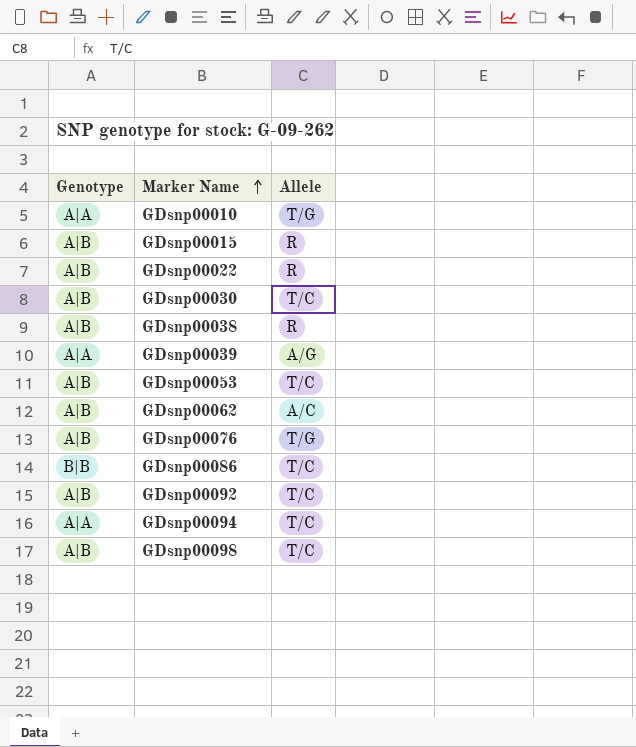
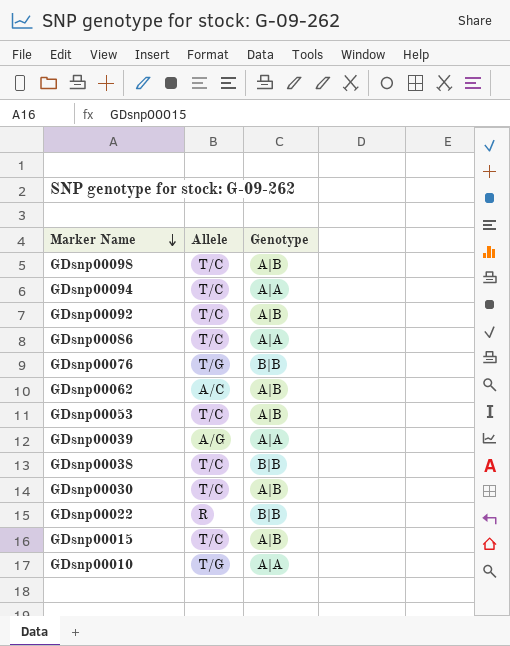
row order: Marker Name ascending -> Marker Name descending
column Genotype | position: 1 -> 3
GDsnp00086 | Genotype: B|B -> A|A
GDsnp00076 | Genotype: A|B -> B|B
GDsnp00038 | Allele: R -> T/C
GDsnp00038 | Genotype: A|B -> B|B
GDsnp00022 | Genotype: A|B -> B|B
GDsnp00015 | Allele: R -> T/C

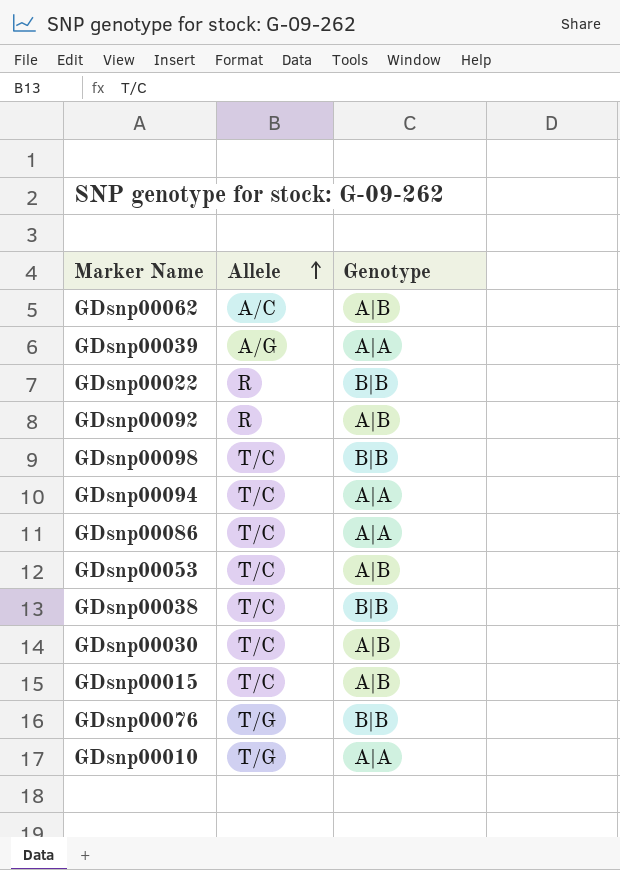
row order: Marker Name descending -> Allele ascending
GDsnp00092 | Allele: T/C -> R
GDsnp00098 | Genotype: A|B -> B|B

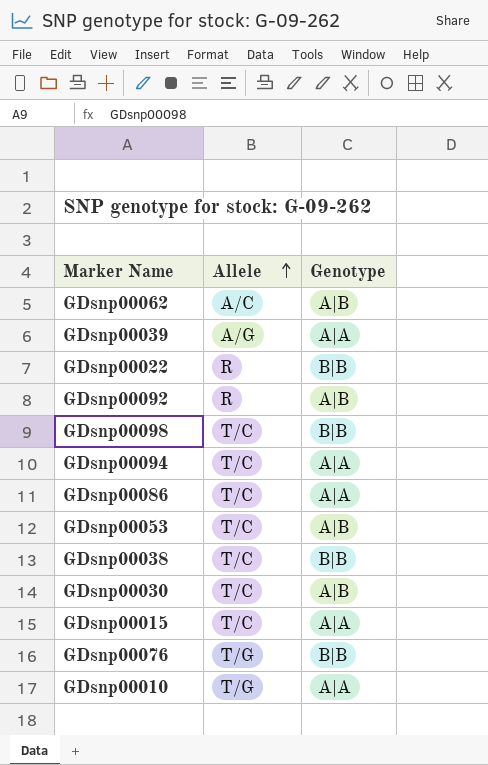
GDsnp00015 | Genotype: A|B -> A|A

